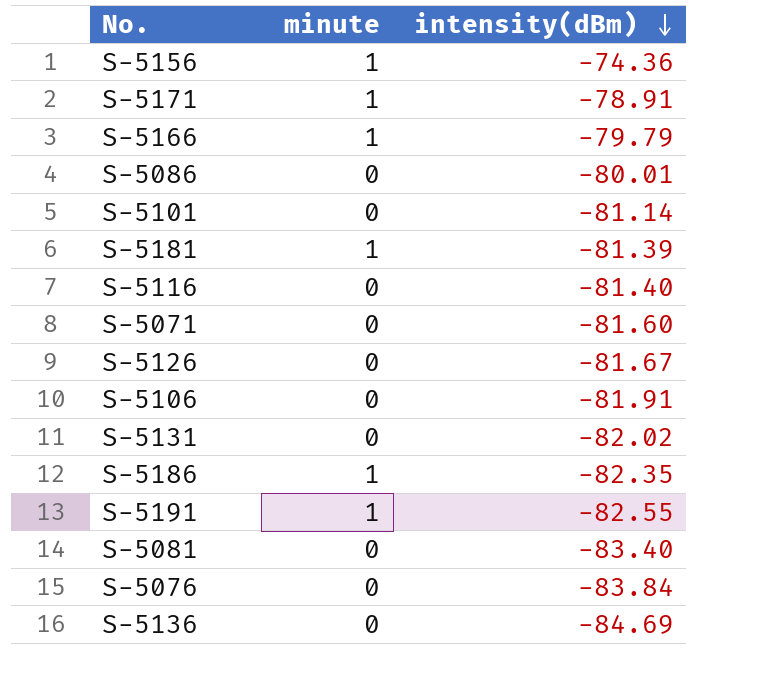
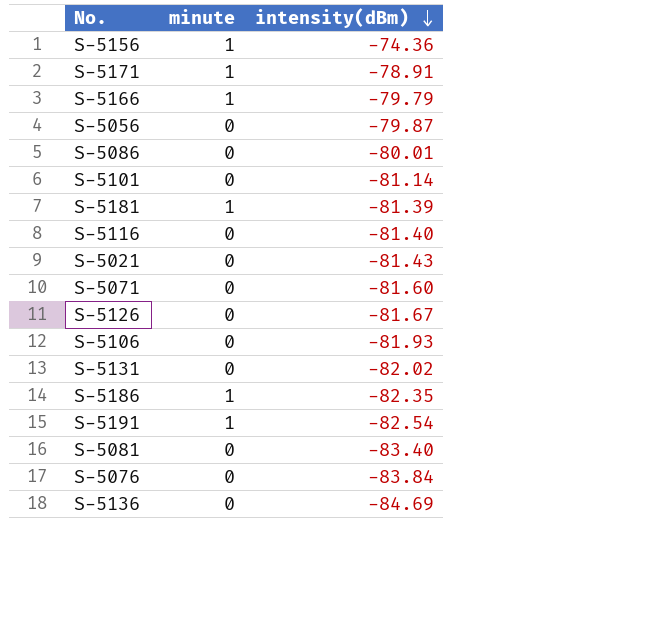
row S-5056: none -> 0 | -79.87
row S-5021: none -> 0 | -81.43
S-5106 | intensity(dBm): -81.91 -> -81.93
S-5191 | intensity(dBm): -82.55 -> -82.54

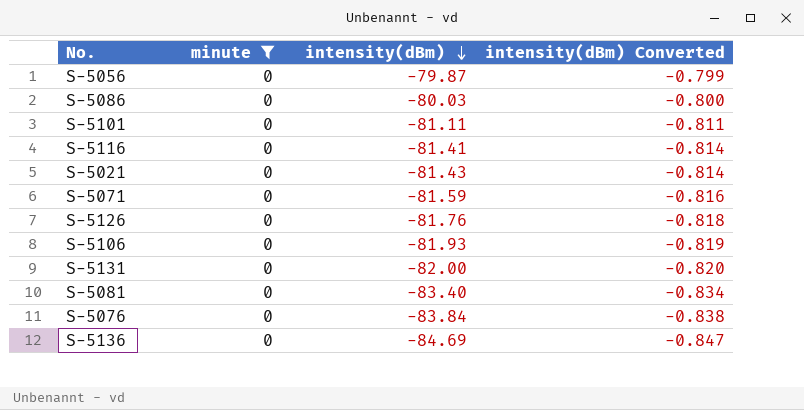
filter: none -> minute = 0
column intensity(dBm) Converted | formula: none -> [intensity(dBm)] * 0.01
S-5086 | intensity(dBm): -80.01 -> -80.03
S-5101 | intensity(dBm): -81.14 -> -81.11
S-5116 | intensity(dBm): -81.40 -> -81.41
S-5071 | intensity(dBm): -81.60 -> -81.59
S-5126 | intensity(dBm): -81.67 -> -81.76
S-5131 | intensity(dBm): -82.02 -> -82.00

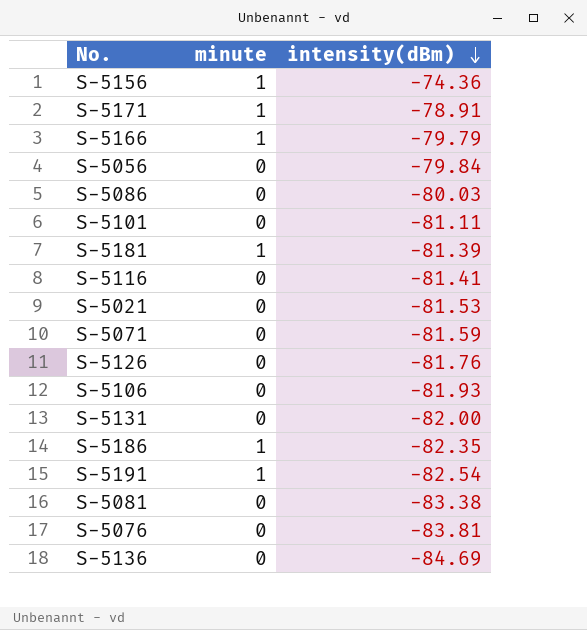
filter: minute = 0 -> none
column intensity(dBm) Converted | formula: [intensity(dBm)] * 0.01 -> none
S-5056 | intensity(dBm): -79.87 -> -79.84
S-5021 | intensity(dBm): -81.43 -> -81.53
S-5081 | intensity(dBm): -83.40 -> -83.38
S-5076 | intensity(dBm): -83.84 -> -83.81

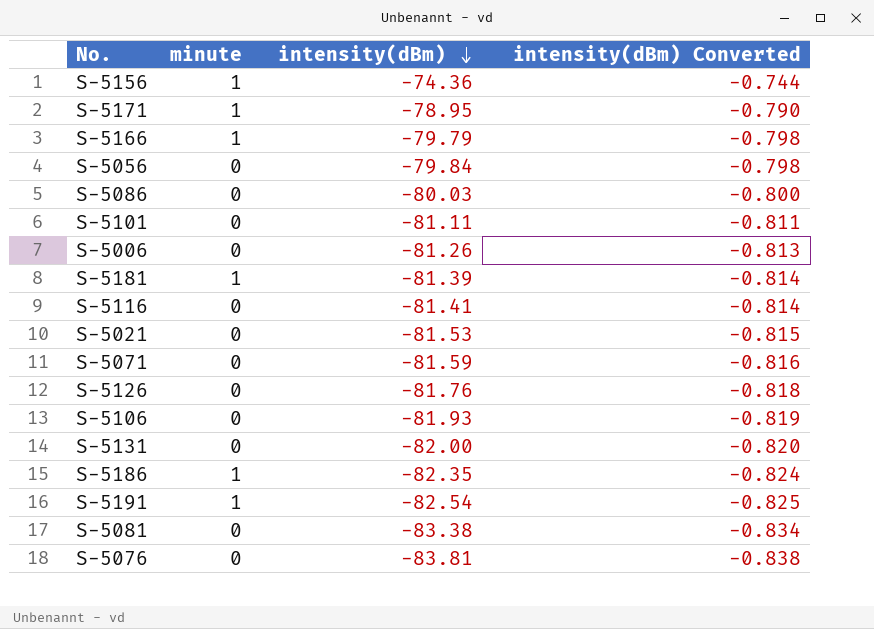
column intensity(dBm) Converted | formula: none -> [intensity(dBm)] * 0.01
row S-5136: 0 | -84.69 -> none
S-5171 | intensity(dBm): -78.91 -> -78.95
row S-5006: none -> 0 | -81.26 | -0.813

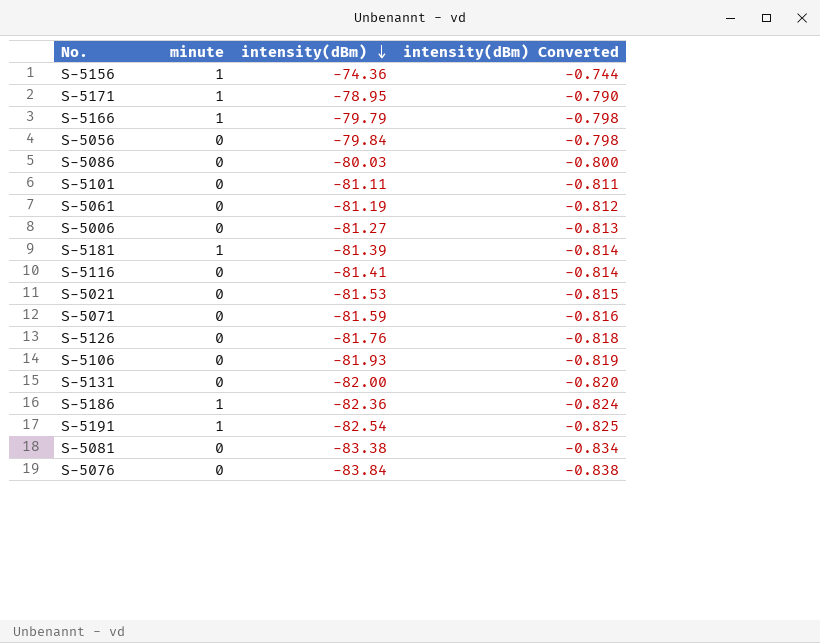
row S-5061: none -> 0 | -81.19 | -0.812
S-5006 | intensity(dBm): -81.26 -> -81.27
S-5186 | intensity(dBm): -82.35 -> -82.36
S-5076 | intensity(dBm): -83.81 -> -83.84

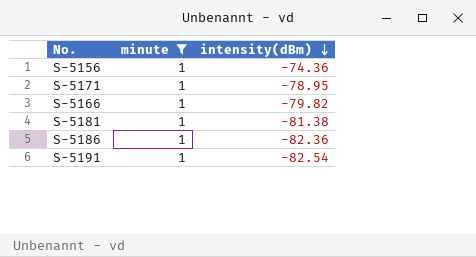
filter: none -> minute = 1
column intensity(dBm) Converted | formula: [intensity(dBm)] * 0.01 -> none
S-5166 | intensity(dBm): -79.79 -> -79.82
S-5181 | intensity(dBm): -81.39 -> -81.38

